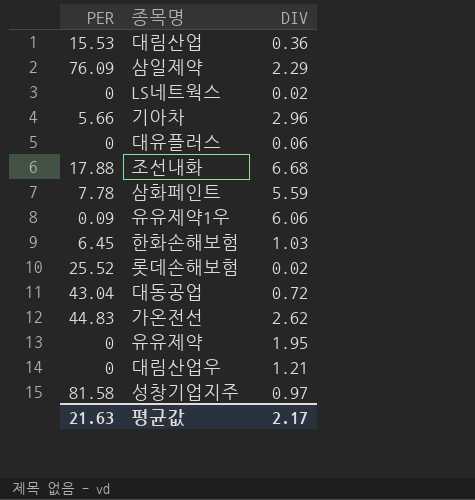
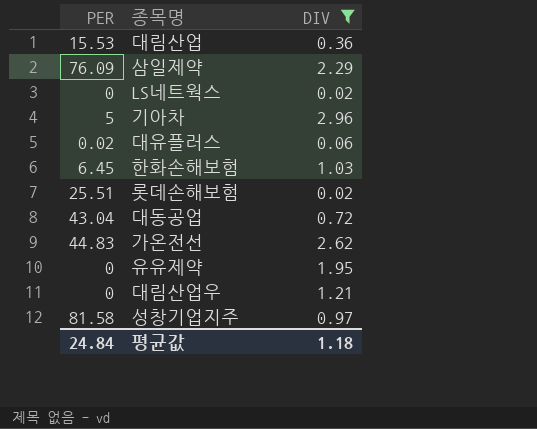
filter: none -> DIV <= 2.96
기아차 | PER: 5.66 -> 5
대유플러스 | PER: 0 -> 0.02
롯데손해보험 | PER: 25.52 -> 25.51
평균값 | PER: 21.63 -> 24.84
평균값 | DIV: 2.17 -> 1.18

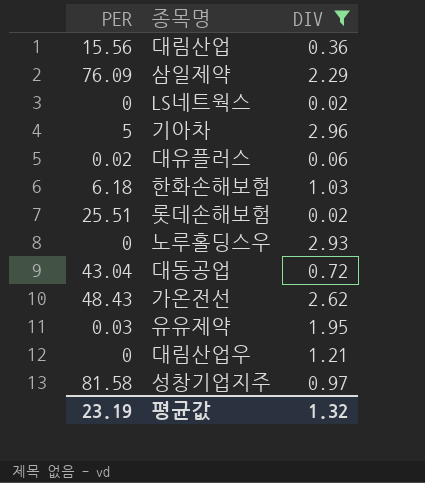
대림산업 | PER: 15.53 -> 15.56
한화손해보험 | PER: 6.45 -> 6.18
row 노루홀딩스우: none -> 0 | 2.93
가온전선 | PER: 44.83 -> 48.43
유유제약 | PER: 0 -> 0.03
평균값 | PER: 24.84 -> 23.19
평균값 | DIV: 1.18 -> 1.32

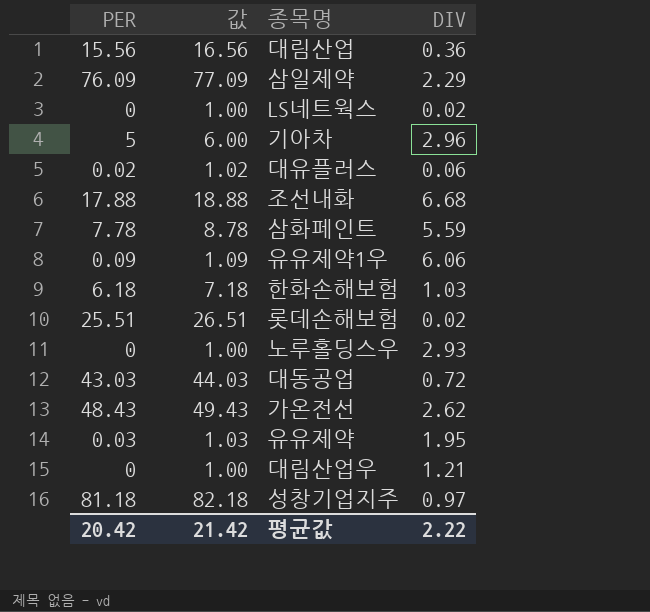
filter: DIV <= 2.96 -> none
column 값 | formula: none -> [PER] + 1
대동공업 | PER: 43.04 -> 43.03
성창기업지주 | PER: 81.58 -> 81.18
평균값 | PER: 23.19 -> 20.42
평균값 | DIV: 1.32 -> 2.22

